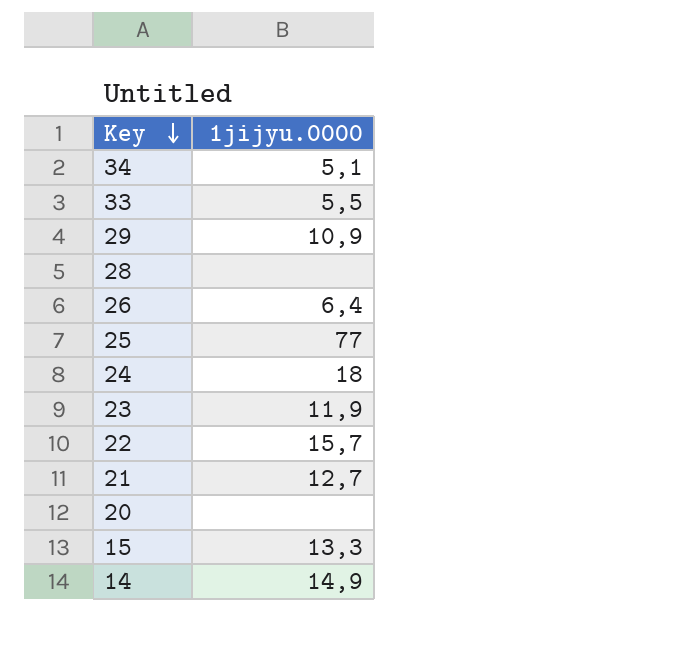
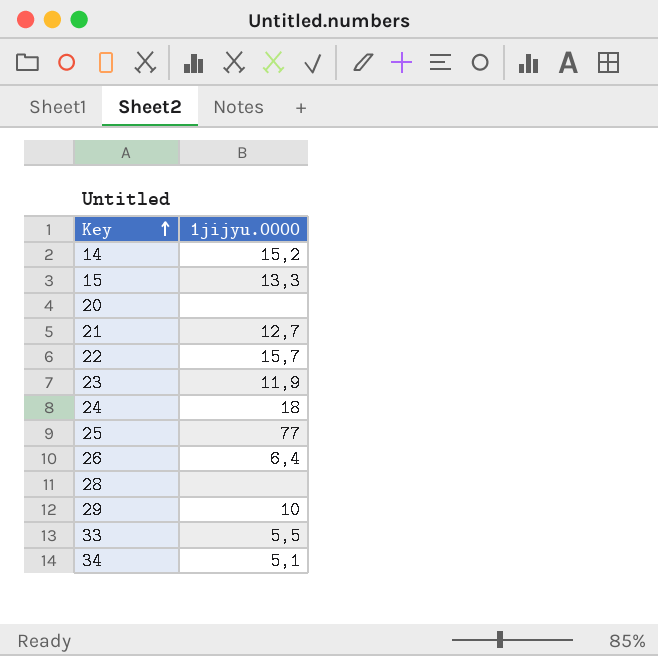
row order: Key descending -> Key ascending
14 | 1jijyu.0000: 14,9 -> 15,2
29 | 1jijyu.0000: 10,9 -> 10

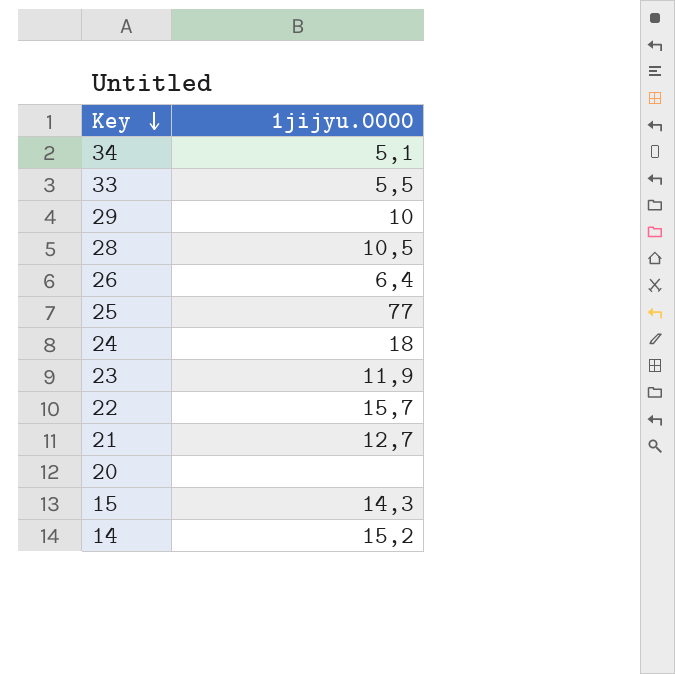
row order: Key ascending -> Key descending
28 | 1jijyu.0000: none -> 10,5
15 | 1jijyu.0000: 13,3 -> 14,3

